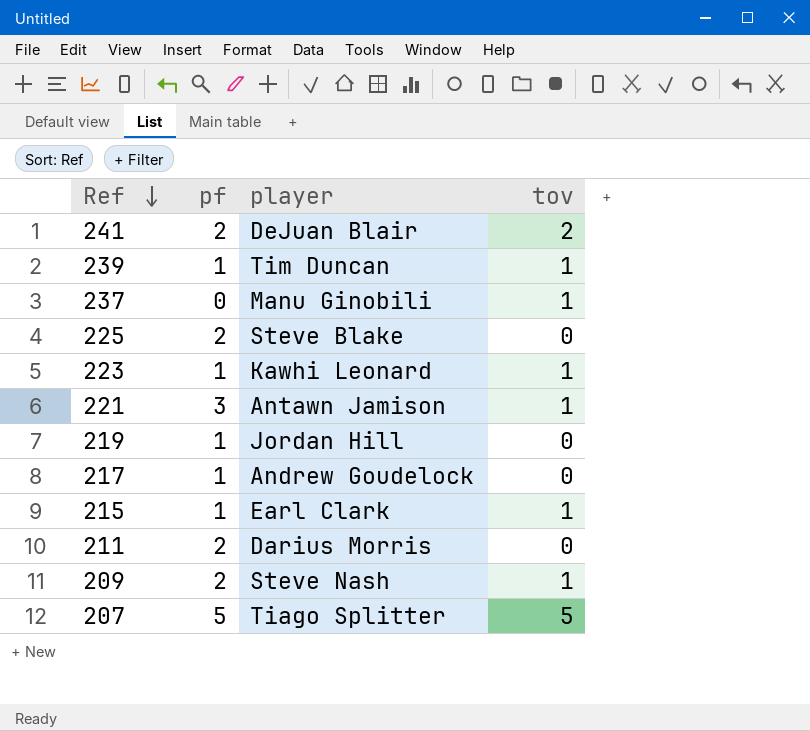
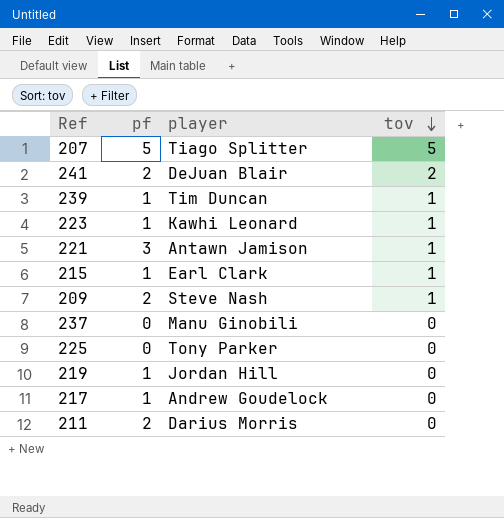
row order: Ref descending -> tov descending
237 | tov: 1 -> 0
225 | pf: 2 -> 0
225 | player: Steve Blake -> Tony Parker

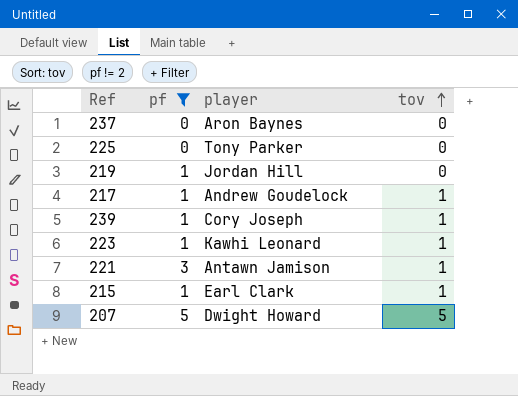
filter: none -> pf != 2
row order: tov descending -> tov ascending
237 | player: Manu Ginobili -> Aron Baynes
217 | tov: 0 -> 1
239 | player: Tim Duncan -> Cory Joseph
207 | player: Tiago Splitter -> Dwight Howard

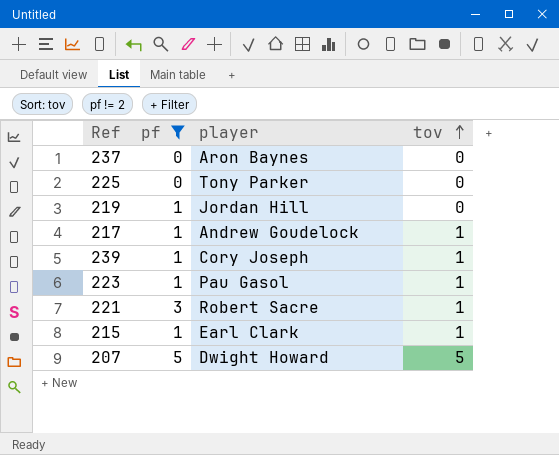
223 | player: Kawhi Leonard -> Pau Gasol
221 | player: Antawn Jamison -> Robert Sacre

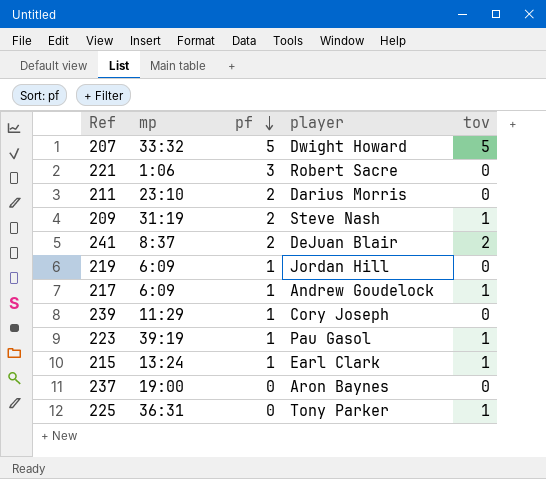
filter: pf != 2 -> none
row order: tov ascending -> pf descending
column mp | position: none -> 2
221 | tov: 1 -> 0
239 | tov: 1 -> 0
225 | tov: 0 -> 1

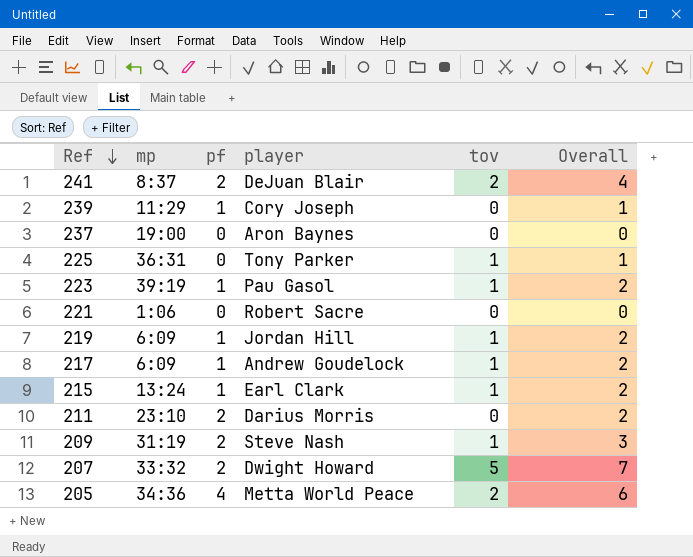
row order: pf descending -> Ref descending
column Overall | formula: none -> [pf] + [tov]
221 | pf: 3 -> 0
219 | tov: 0 -> 1
207 | pf: 5 -> 2
row 205: none -> 34:36 | 4 | Metta World Peace | 2 | 6

